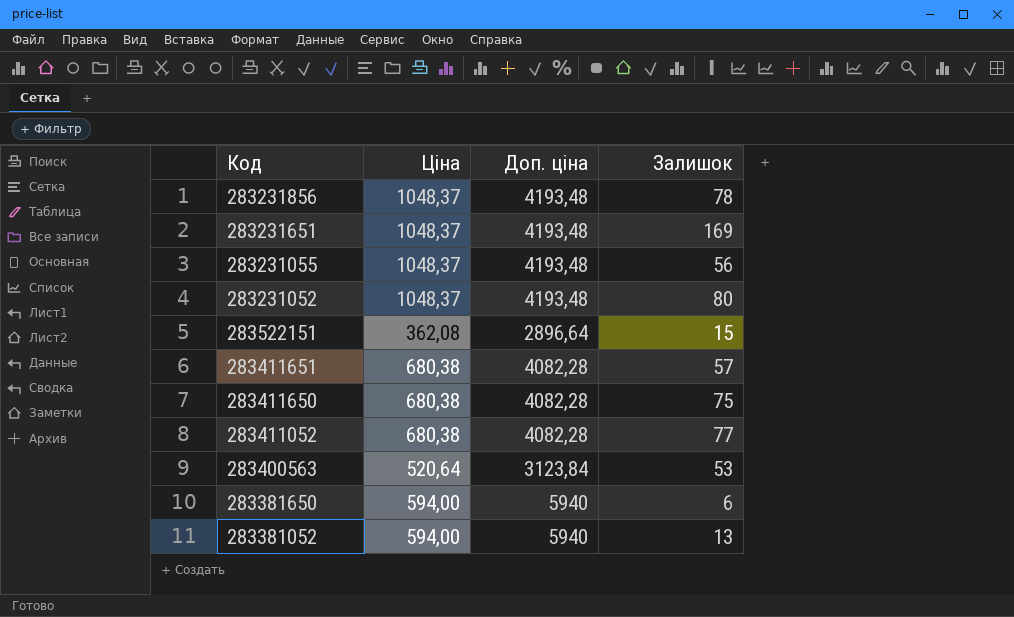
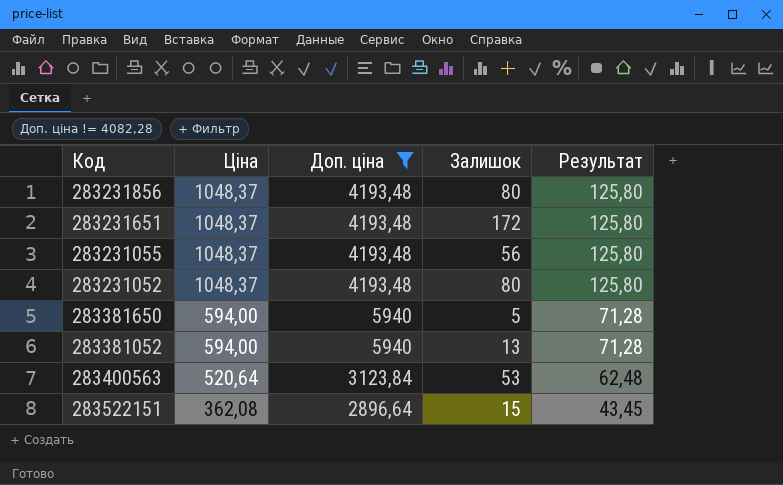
filter: none -> Доп. ціна != 4082,28
row order: none -> Ціна descending
column Результат | formula: none -> [Ціна] * 0,12
283231856 | Залишок: 78 -> 80
283231651 | Залишок: 169 -> 172
283381650 | Залишок: 6 -> 5

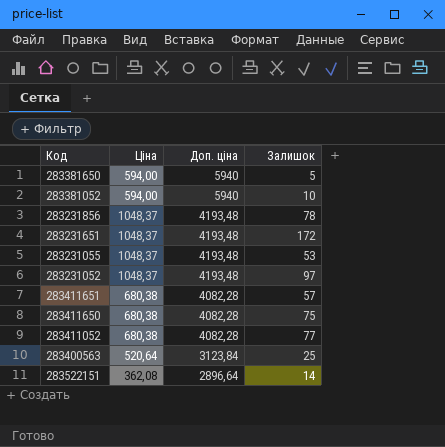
filter: Доп. ціна != 4082,28 -> none
row order: Ціна descending -> Доп. ціна descending
column Результат | formula: [Ціна] * 0,12 -> none
283381052 | Залишок: 13 -> 10
283231856 | Залишок: 80 -> 78
283231055 | Залишок: 56 -> 53
283231052 | Залишок: 80 -> 97
283400563 | Залишок: 53 -> 25
283522151 | Залишок: 15 -> 14

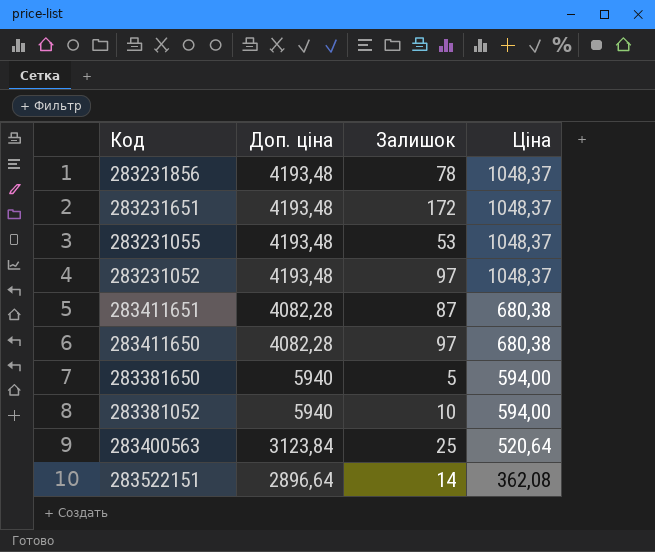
row order: Доп. ціна descending -> Ціна descending
column Ціна | position: 2 -> 4
row 283411052: 680,38 | 4082,28 | 77 -> none
283411651 | Залишок: 57 -> 87
283411650 | Залишок: 75 -> 97

